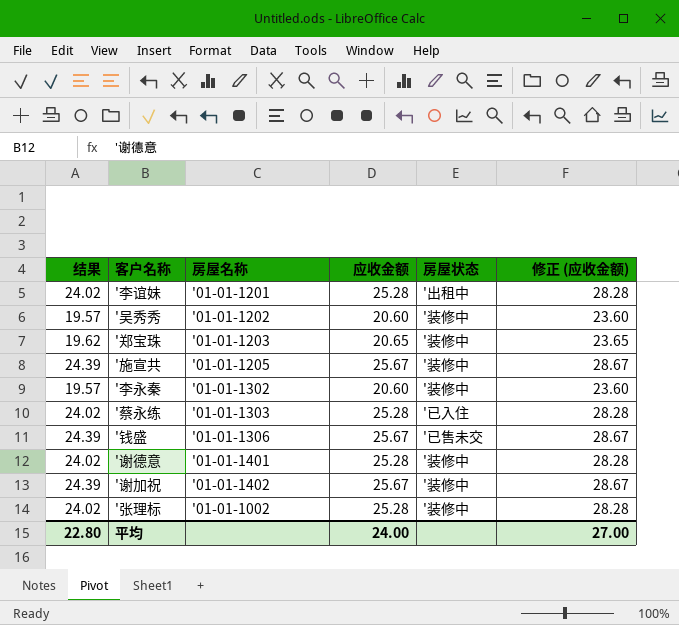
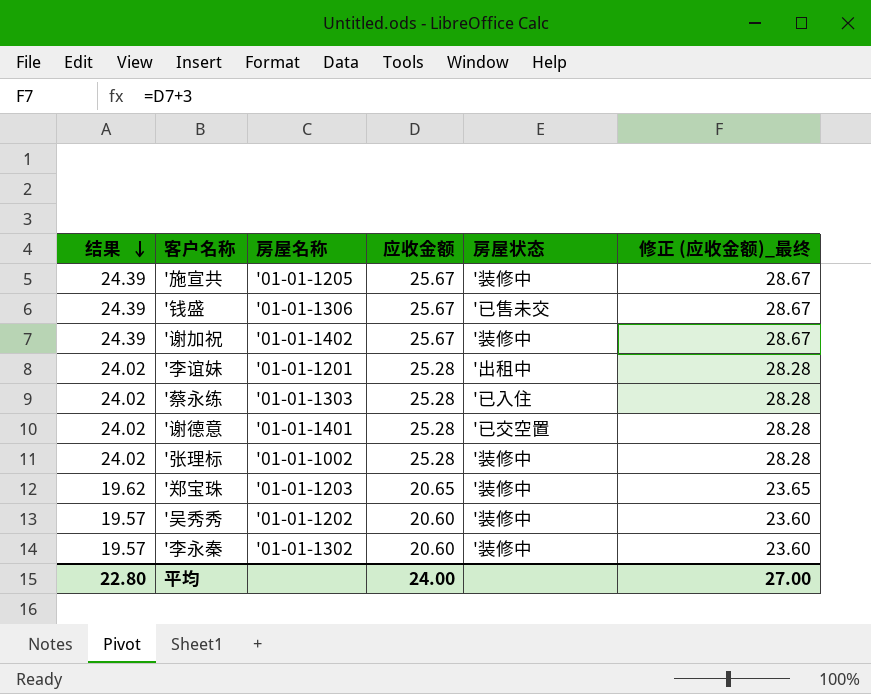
row order: none -> 结果 descending
column name: 修正 (应收金额) -> 修正 (应收金额)_最终
'谢德意 | 房屋状态: '装修中 -> '已交空置

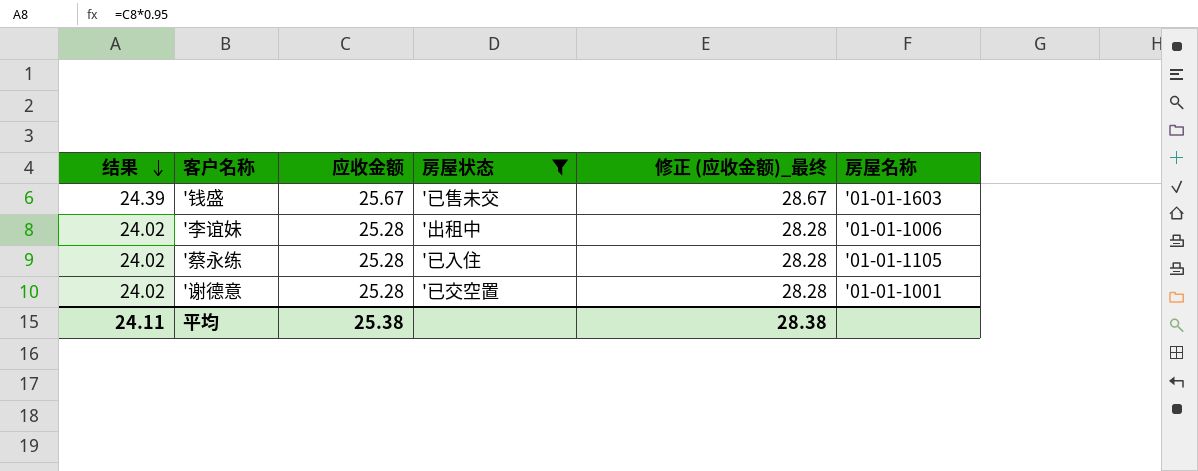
filter: none -> 房屋状态 != '装修中
column 房屋名称 | position: 3 -> 6
'钱盛 | 房屋名称: '01-01-1306 -> '01-01-1603
'李谊妹 | 房屋名称: '01-01-1201 -> '01-01-1006
'蔡永练 | 房屋名称: '01-01-1303 -> '01-01-1105
'谢德意 | 房屋名称: '01-01-1401 -> '01-01-1001
平均 | 结果: 22.80 -> 24.11
平均 | 应收金额: 24.00 -> 25.38
平均 | 修正 (应收金额)_最终: 27.00 -> 28.38

